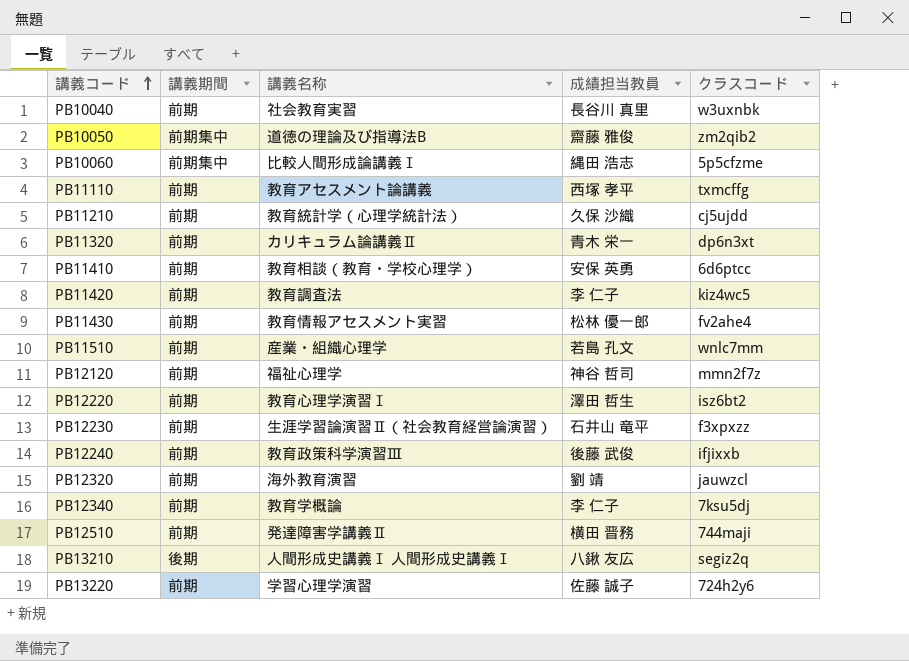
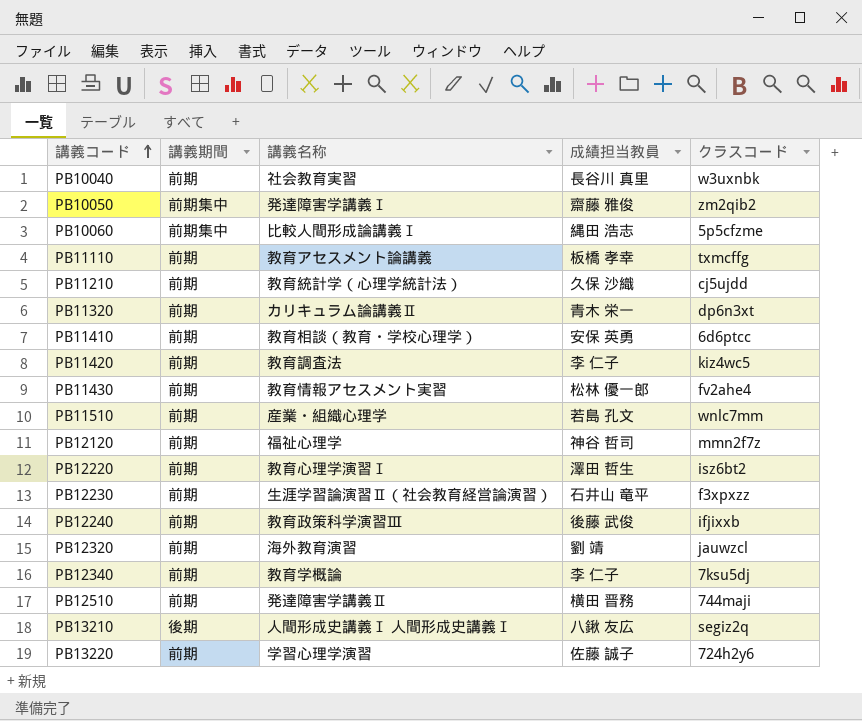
PB10050 | 講義名称: 道徳の理論及び指導法B -> 発達障害学講義Ⅰ
PB11110 | 成績担当教員: 西塚 孝平 -> 板橋 孝幸

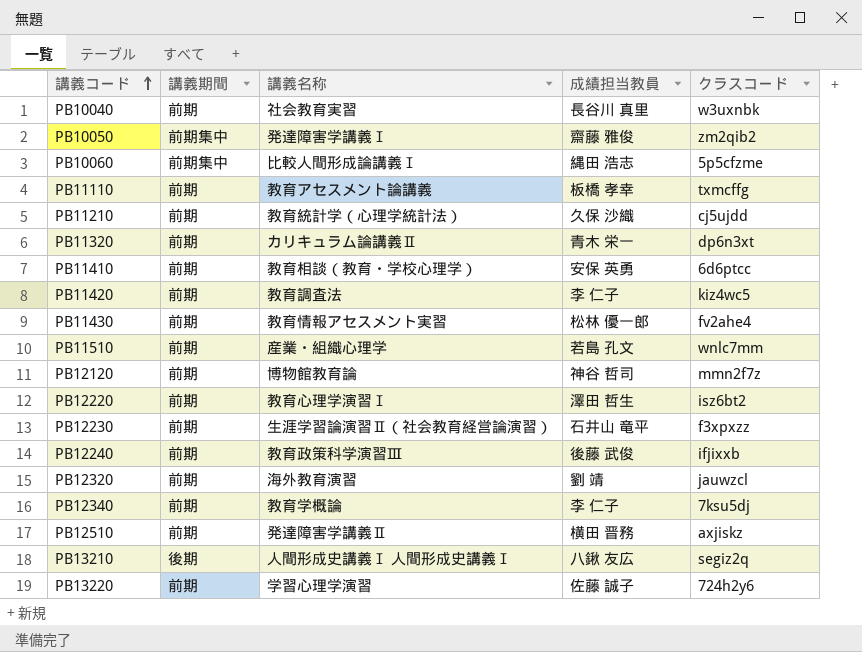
PB12120 | 講義名称: 福祉心理学 -> 博物館教育論
PB12510 | クラスコード: 744maji -> axjiskz

